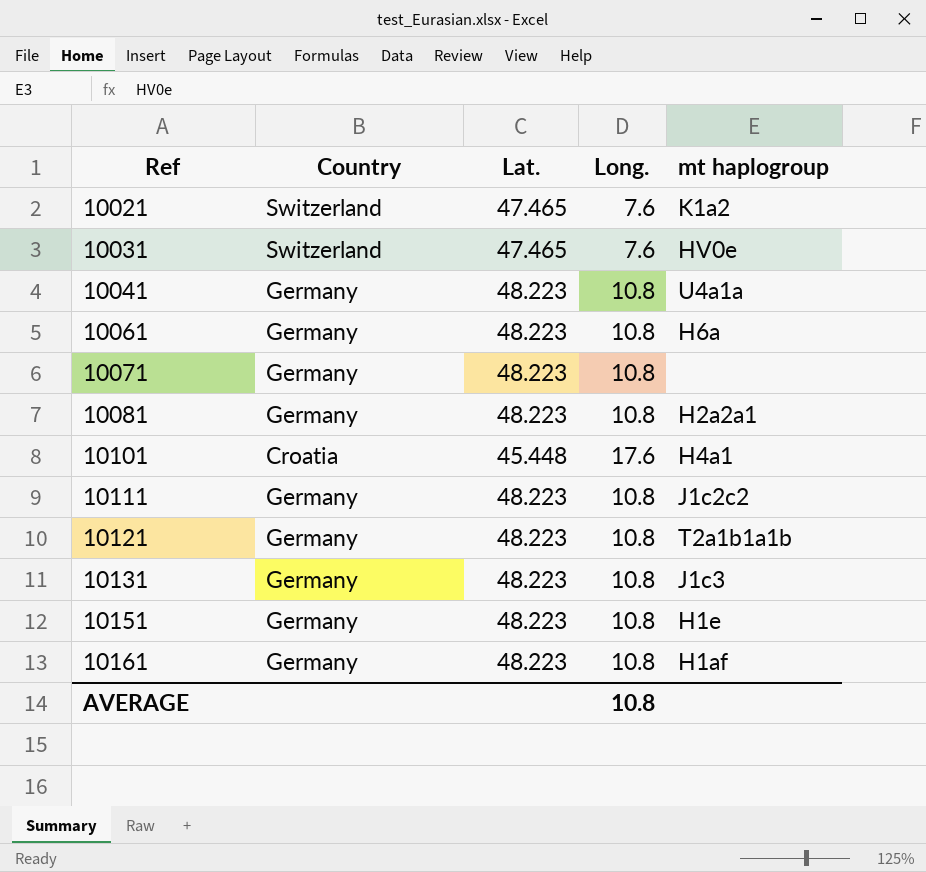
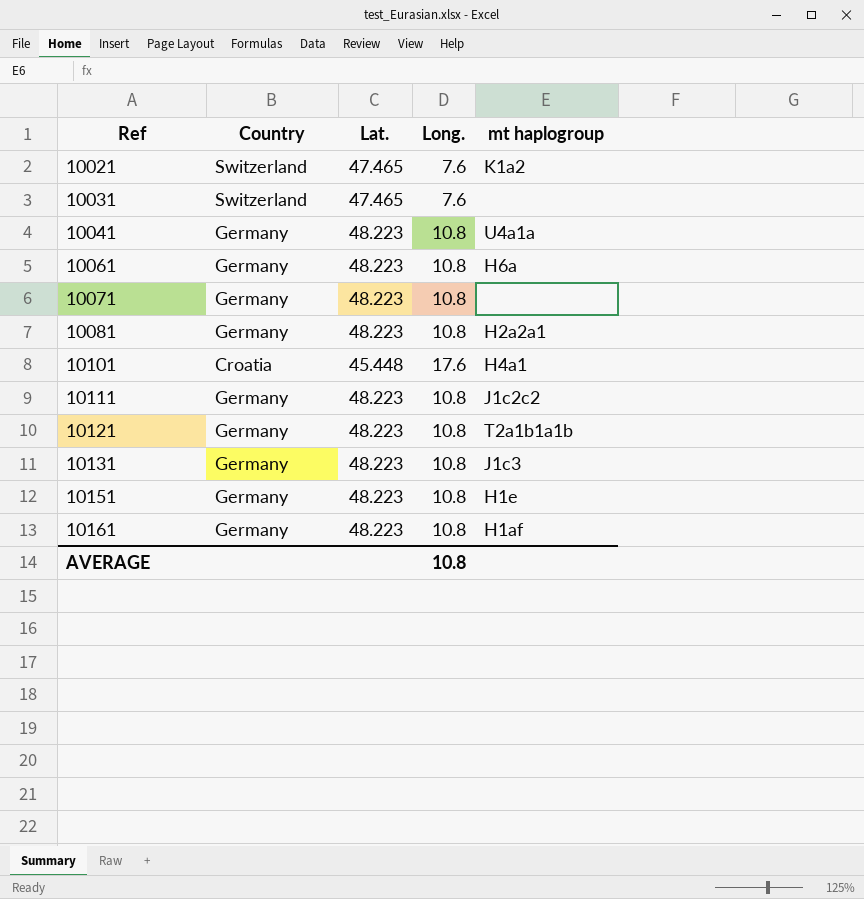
10031 | mt haplogroup: HV0e -> none

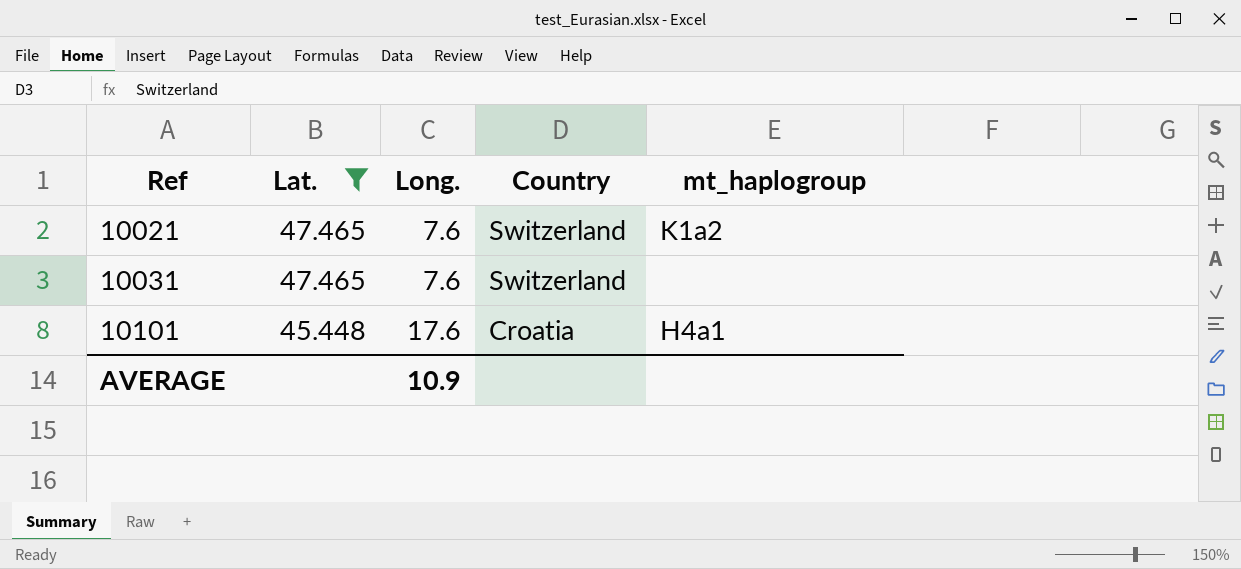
filter: none -> Lat. != 48.223
column Country | position: 2 -> 4
column name: mt haplogroup -> mt_haplogroup
AVERAGE | Long.: 10.8 -> 10.9

